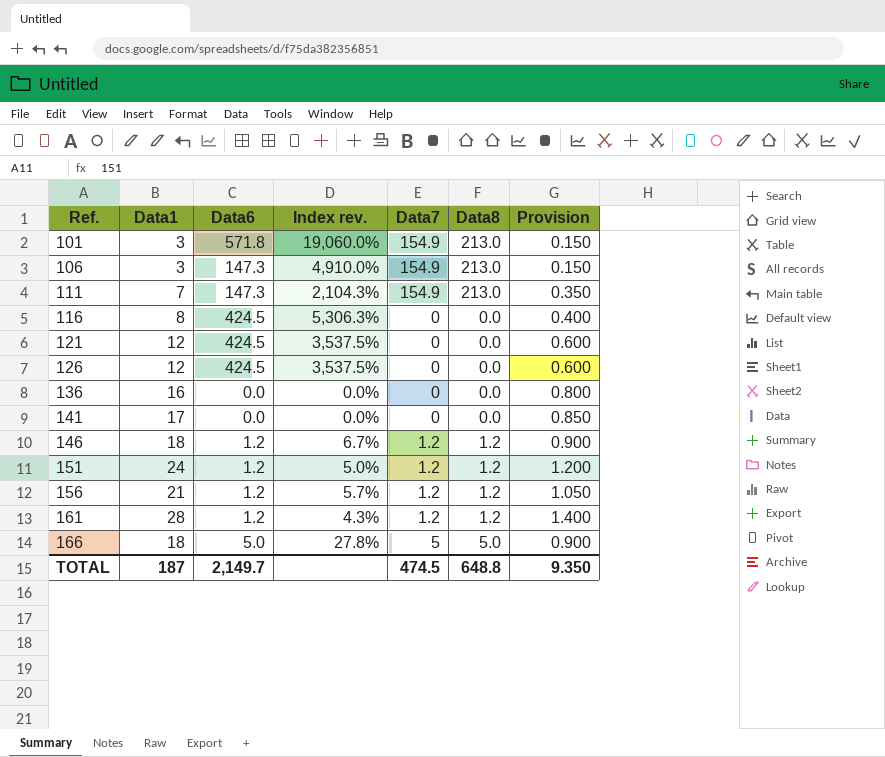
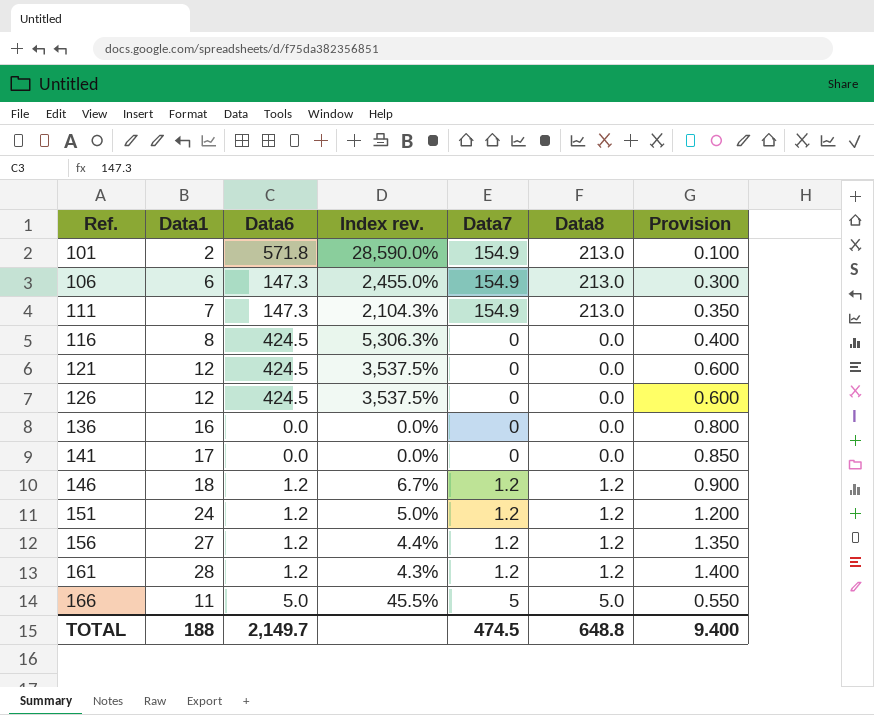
101 | Data1: 3 -> 2
101 | Index rev.: 19,060.0% -> 28,590.0%
101 | Provision: 0.150 -> 0.100
106 | Data1: 3 -> 6
106 | Index rev.: 4,910.0% -> 2,455.0%
106 | Provision: 0.150 -> 0.300
156 | Data1: 21 -> 27
156 | Index rev.: 5.7% -> 4.4%
156 | Provision: 1.050 -> 1.350
166 | Data1: 18 -> 11
166 | Index rev.: 27.8% -> 45.5%
166 | Provision: 0.900 -> 0.550
TOTAL | Data1: 187 -> 188
TOTAL | Provision: 9.350 -> 9.400

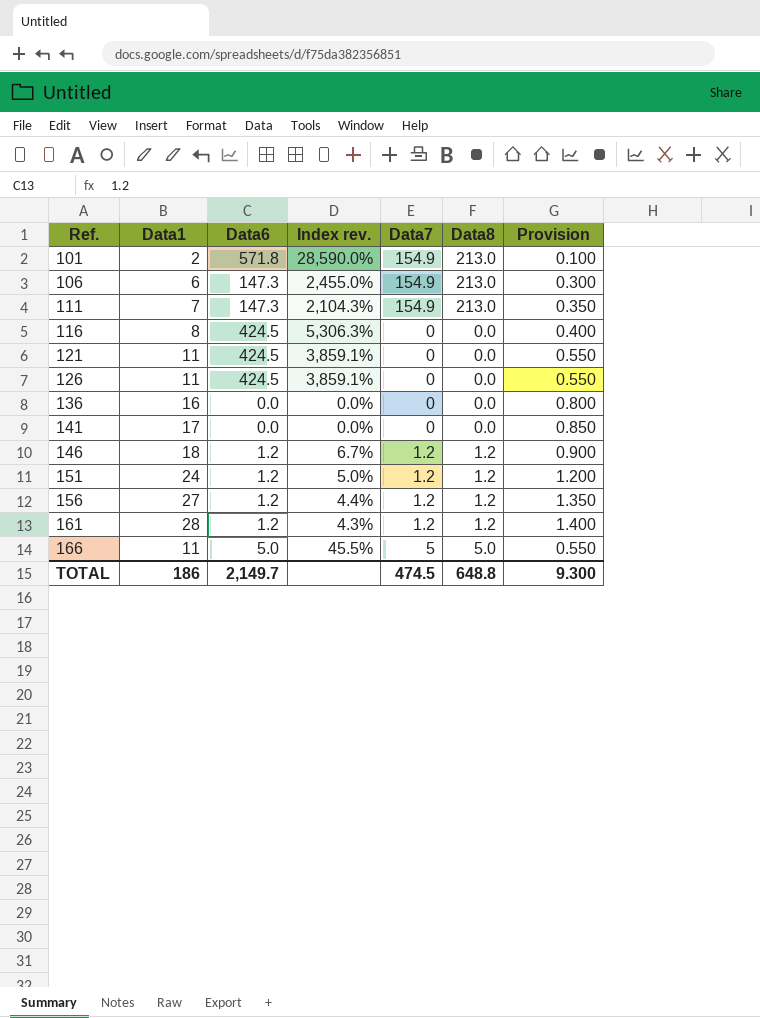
121 | Data1: 12 -> 11
121 | Index rev.: 3,537.5% -> 3,859.1%
121 | Provision: 0.600 -> 0.550
126 | Data1: 12 -> 11
126 | Index rev.: 3,537.5% -> 3,859.1%
126 | Provision: 0.600 -> 0.550
TOTAL | Data1: 188 -> 186
TOTAL | Provision: 9.400 -> 9.300

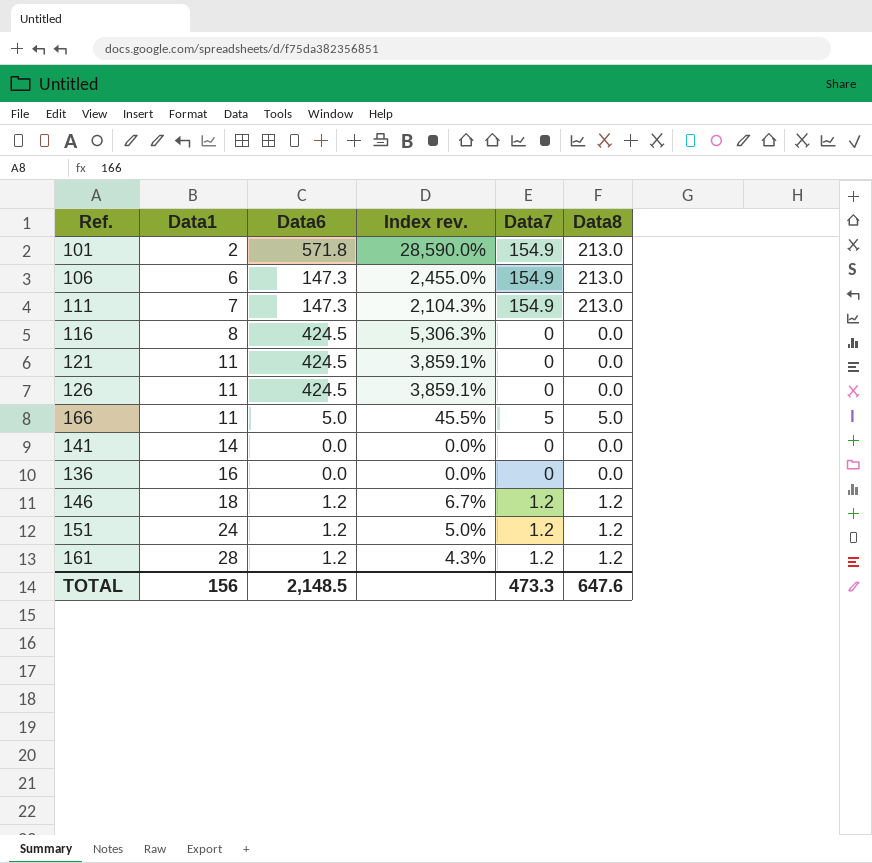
row order: Ref. ascending -> Data1 ascending
column Provision | formula: [Data1] * 0.05 -> none
row 156: 27 | 1.2 | 4.4% | 1.2 | 1.2 | 1.350 -> none
141 | Data1: 17 -> 14
TOTAL | Data1: 186 -> 156
TOTAL | Data6: 2,149.7 -> 2,148.5
TOTAL | Data7: 474.5 -> 473.3
TOTAL | Data8: 648.8 -> 647.6

